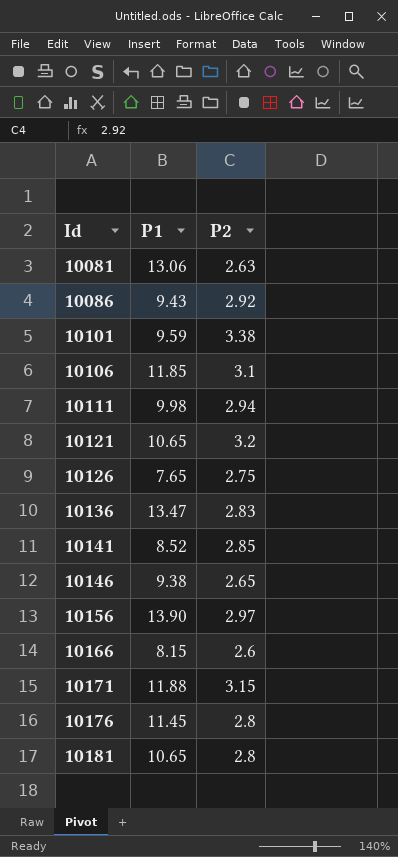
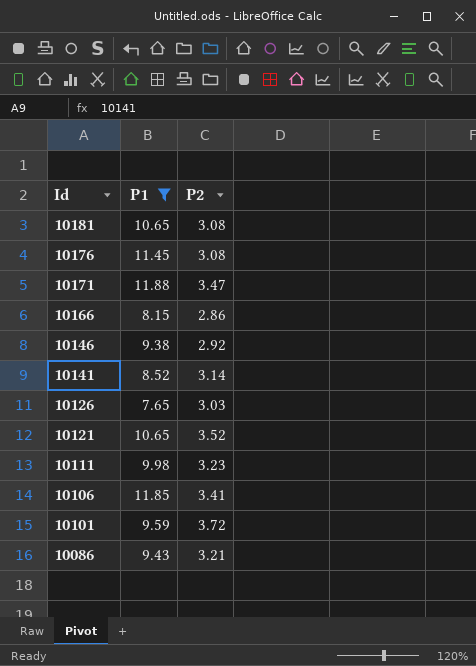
filter: none -> P1 <= 11.88
row order: Id ascending -> Id descending
10181 | P2: 2.8 -> 3.08
10176 | P2: 2.8 -> 3.08
10171 | P2: 3.15 -> 3.47
10166 | P2: 2.6 -> 2.86
10146 | P2: 2.65 -> 2.92
10141 | P2: 2.85 -> 3.14
10126 | P2: 2.75 -> 3.03
10121 | P2: 3.2 -> 3.52
10111 | P2: 2.94 -> 3.23
10106 | P2: 3.1 -> 3.41
10101 | P2: 3.38 -> 3.72
10086 | P2: 2.92 -> 3.21

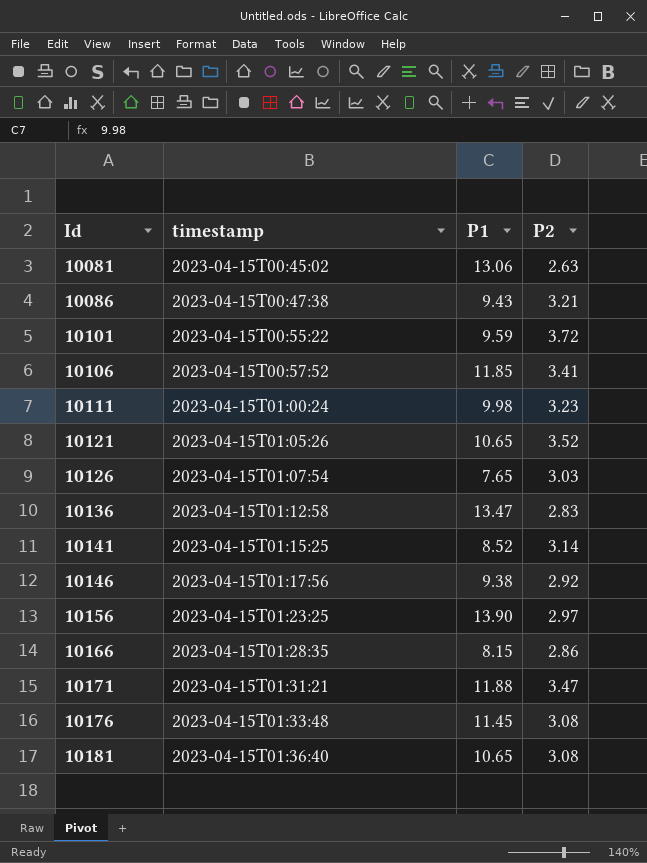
filter: P1 <= 11.88 -> none
row order: Id descending -> Id ascending
column timestamp | position: none -> 2

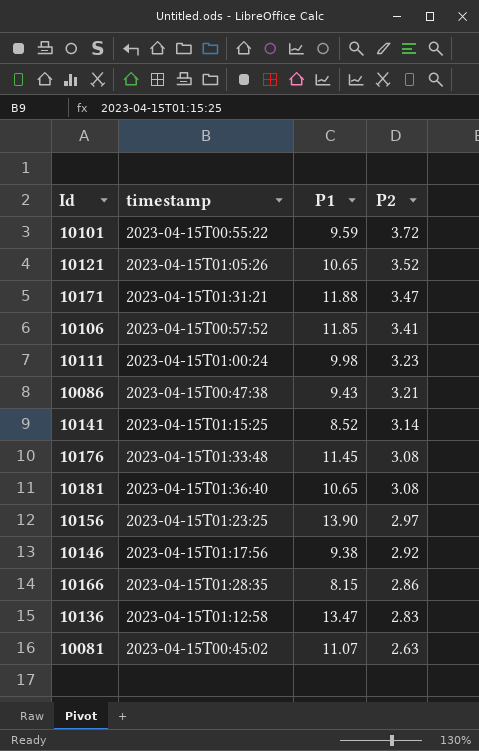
row order: Id ascending -> P2 descending
row 10126: 2023-04-15T01:07:54 | 7.65 | 3.03 -> none
10081 | P1: 13.06 -> 11.07

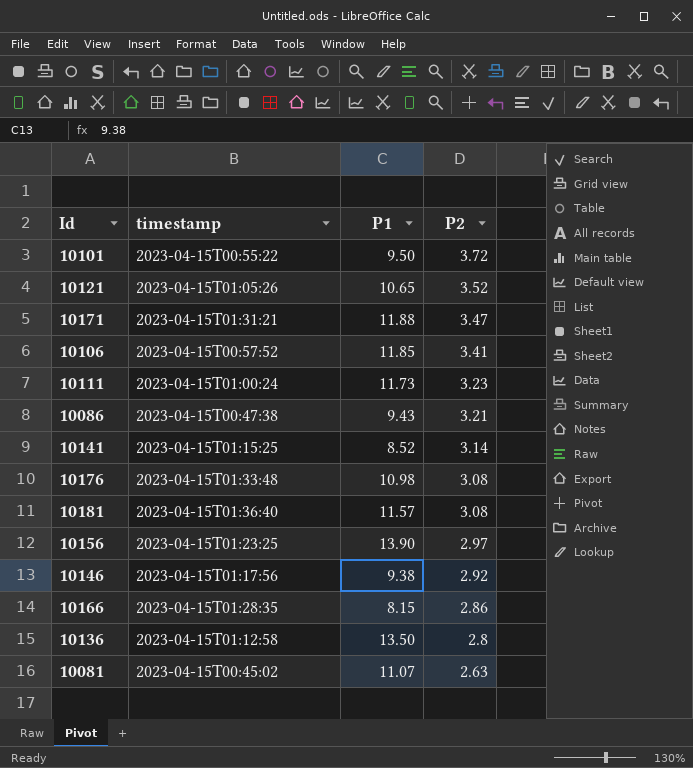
10101 | P1: 9.59 -> 9.50
10111 | P1: 9.98 -> 11.73
10176 | P1: 11.45 -> 10.98
10181 | P1: 10.65 -> 11.57
10136 | P1: 13.47 -> 13.50
10136 | P2: 2.83 -> 2.8

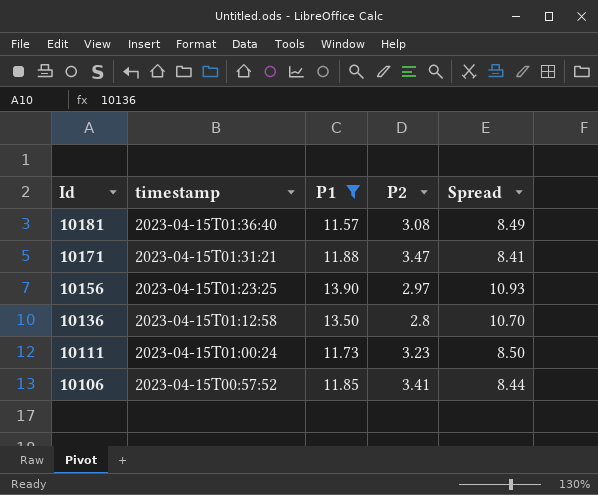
filter: none -> P1 >= 11.57
row order: P2 descending -> Id descending
column Spread | formula: none -> [P1] - [P2]

